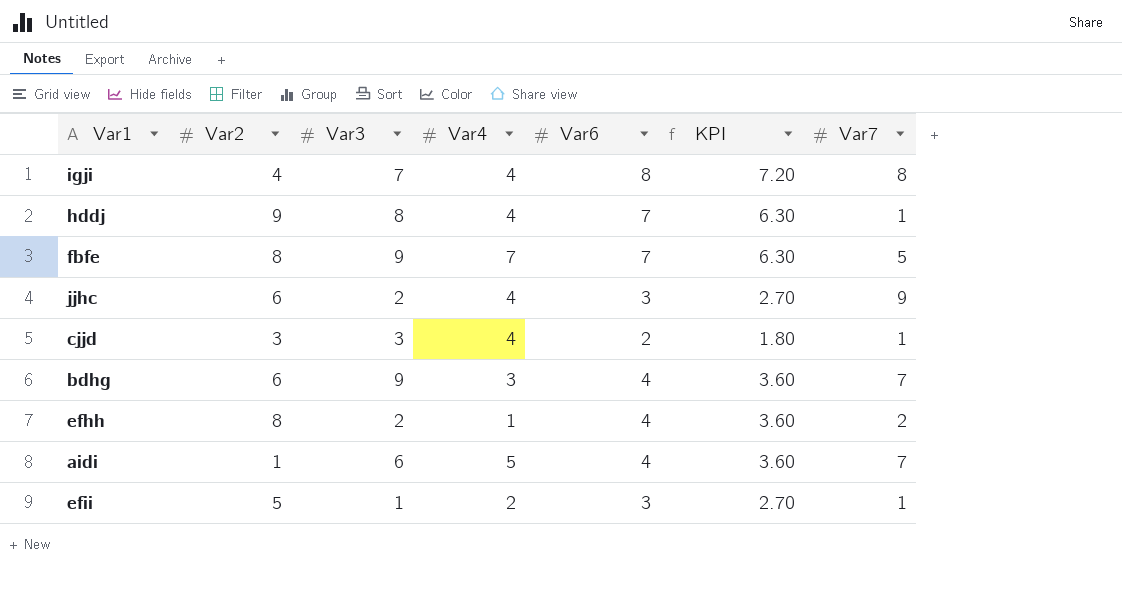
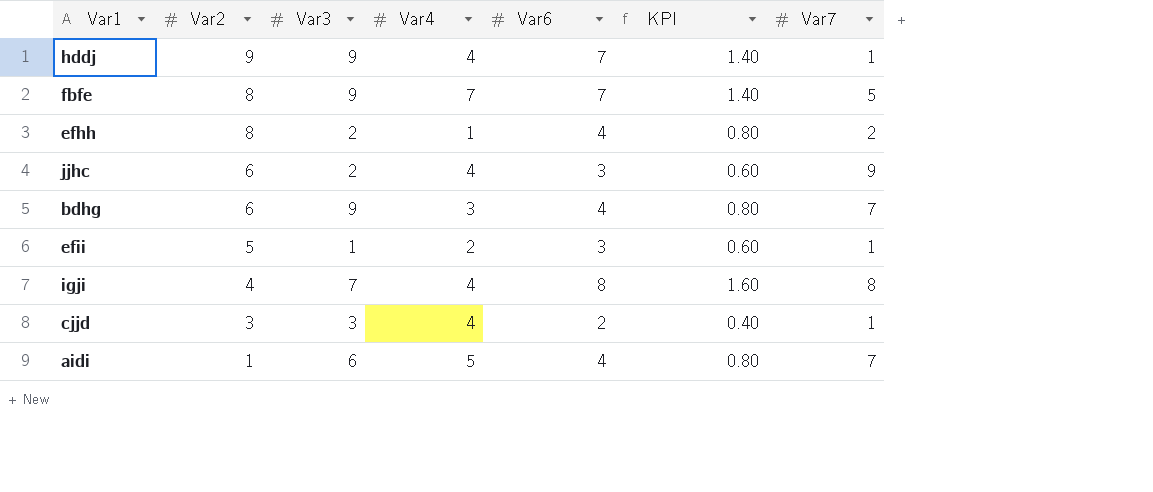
row order: none -> Var2 descending
column KPI | formula: [Var6] * 0.9 -> [Var6] * 0.2
hddj | Var3: 8 -> 9

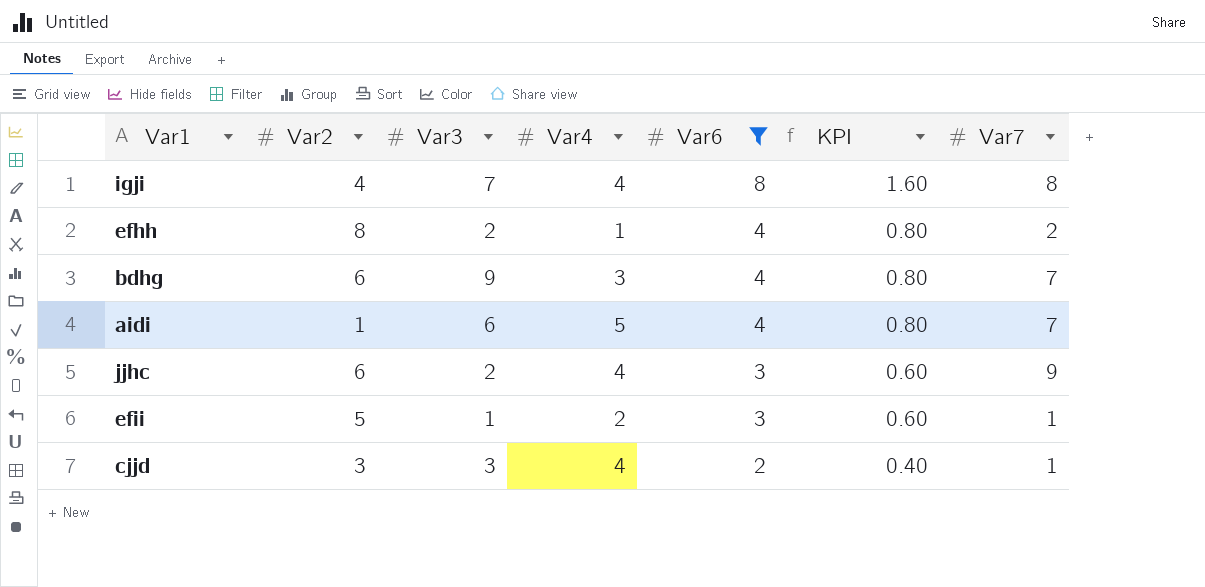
filter: none -> Var6 != 7
row order: Var2 descending -> Var6 descending

